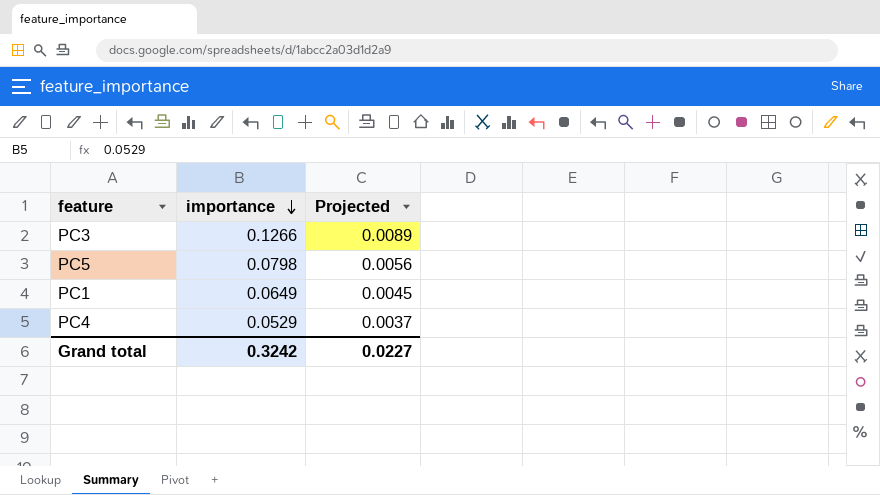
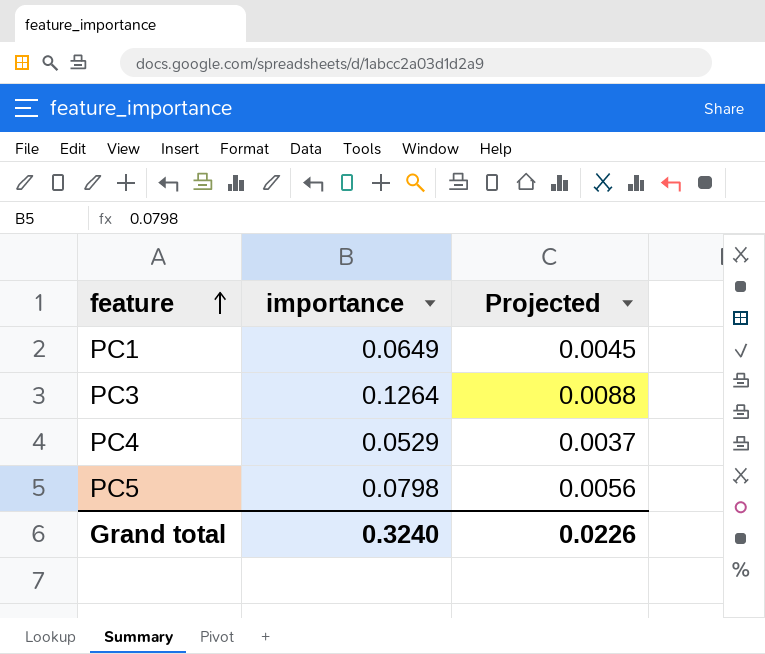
row order: importance descending -> feature ascending
PC3 | importance: 0.1266 -> 0.1264
PC3 | Projected: 0.0089 -> 0.0088
Grand total | importance: 0.3242 -> 0.3240
Grand total | Projected: 0.0227 -> 0.0226

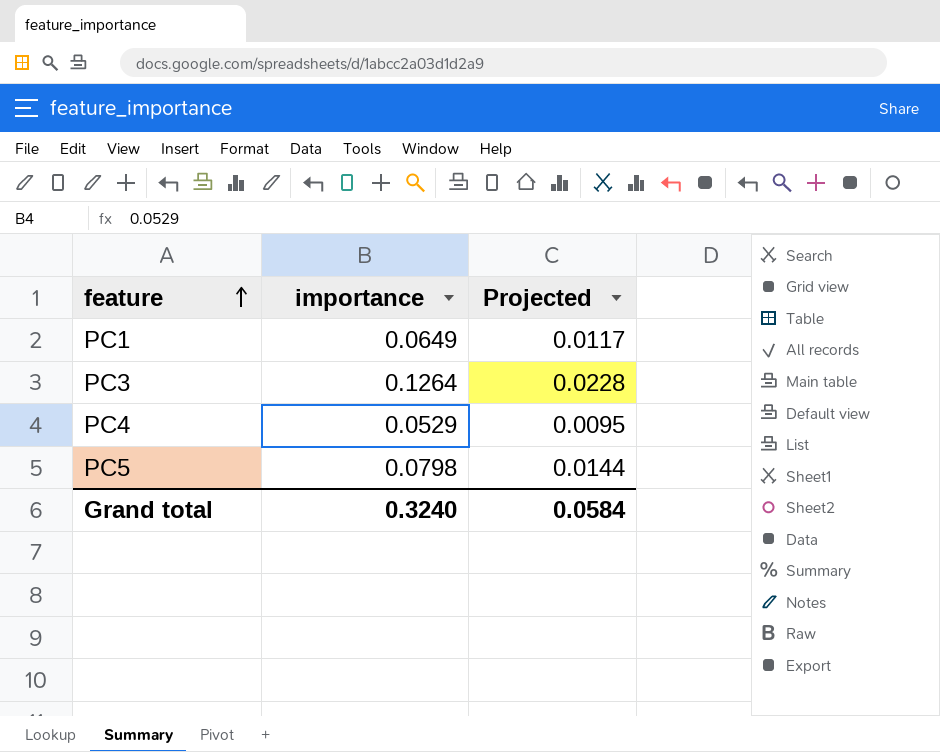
column Projected | formula: [importance] * 0.07 -> [importance] * 0.18
Grand total | Projected: 0.0226 -> 0.0584

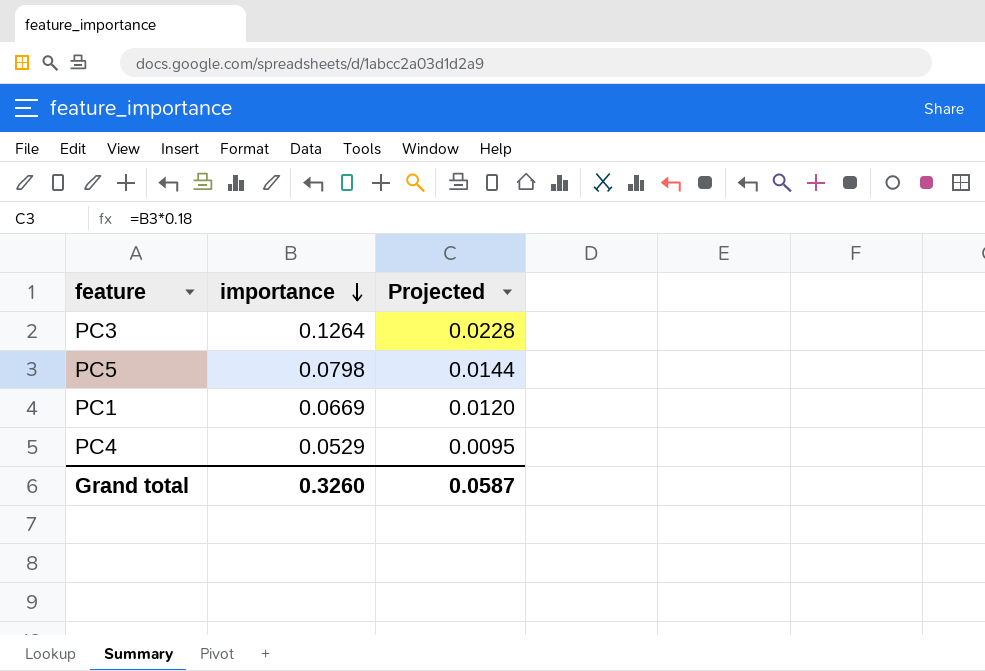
row order: feature ascending -> importance descending
PC1 | importance: 0.0649 -> 0.0669
PC1 | Projected: 0.0117 -> 0.0120
Grand total | importance: 0.3240 -> 0.3260
Grand total | Projected: 0.0584 -> 0.0587

